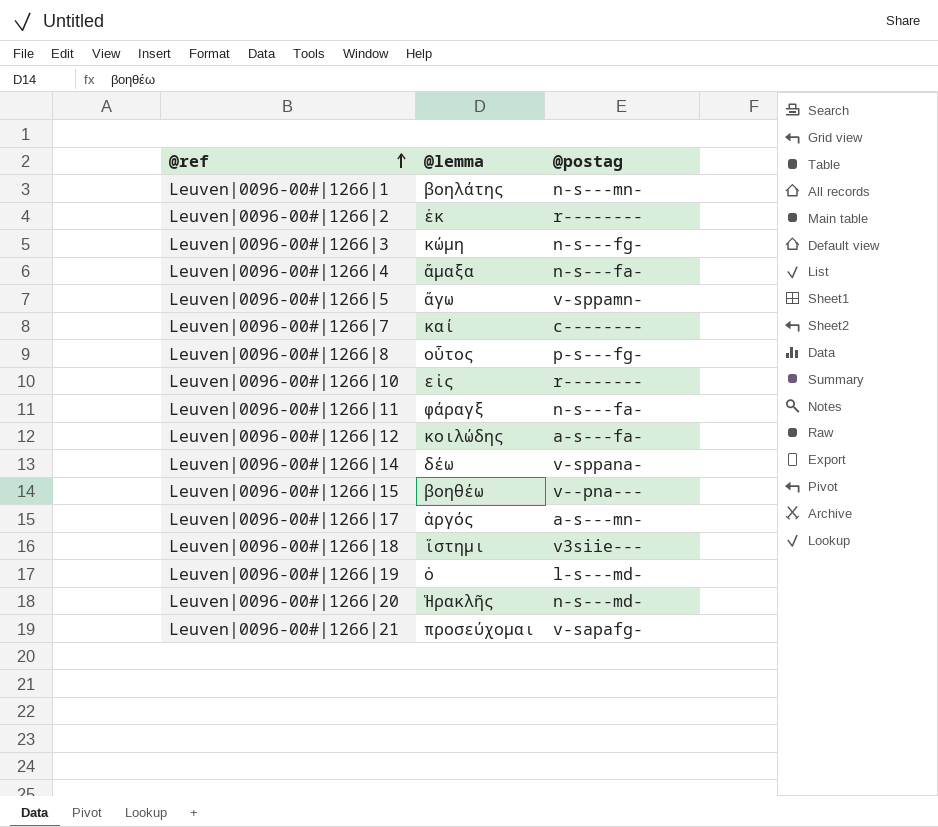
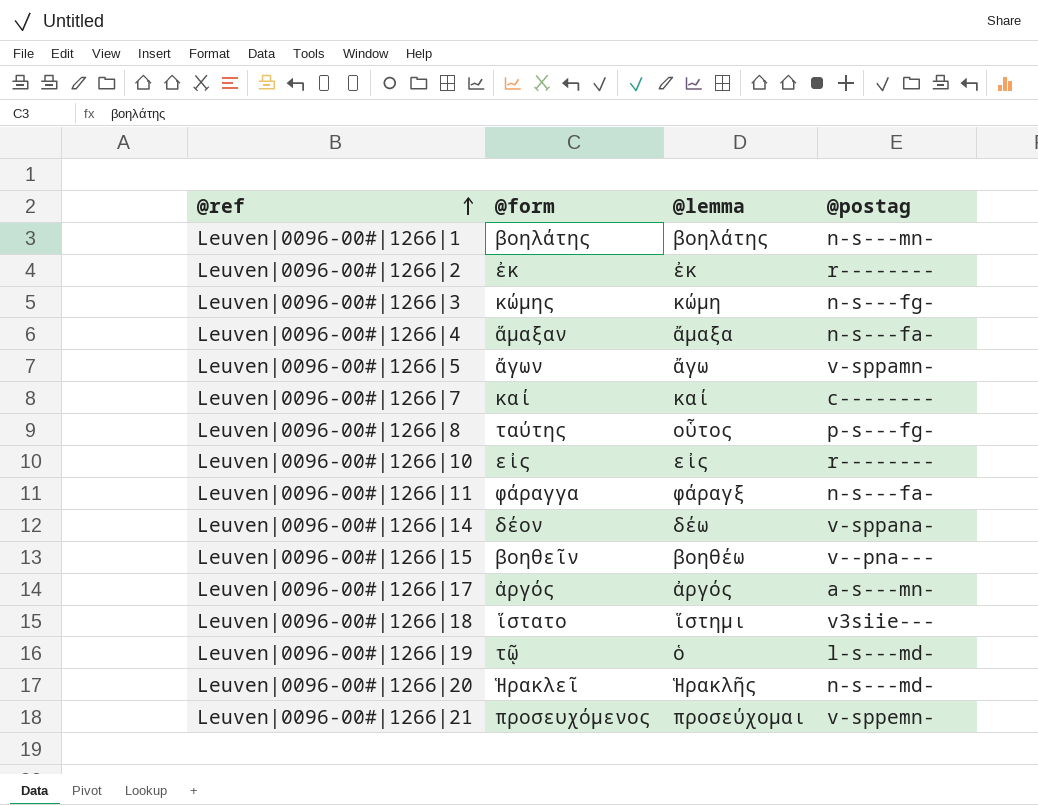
column @form | position: none -> 2
row Leuven|0096-00#|1266|12: κοιλώδης | a-s---fa- -> none
Leuven|0096-00#|1266|21 | @postag: v-sapafg- -> v-sppemn-

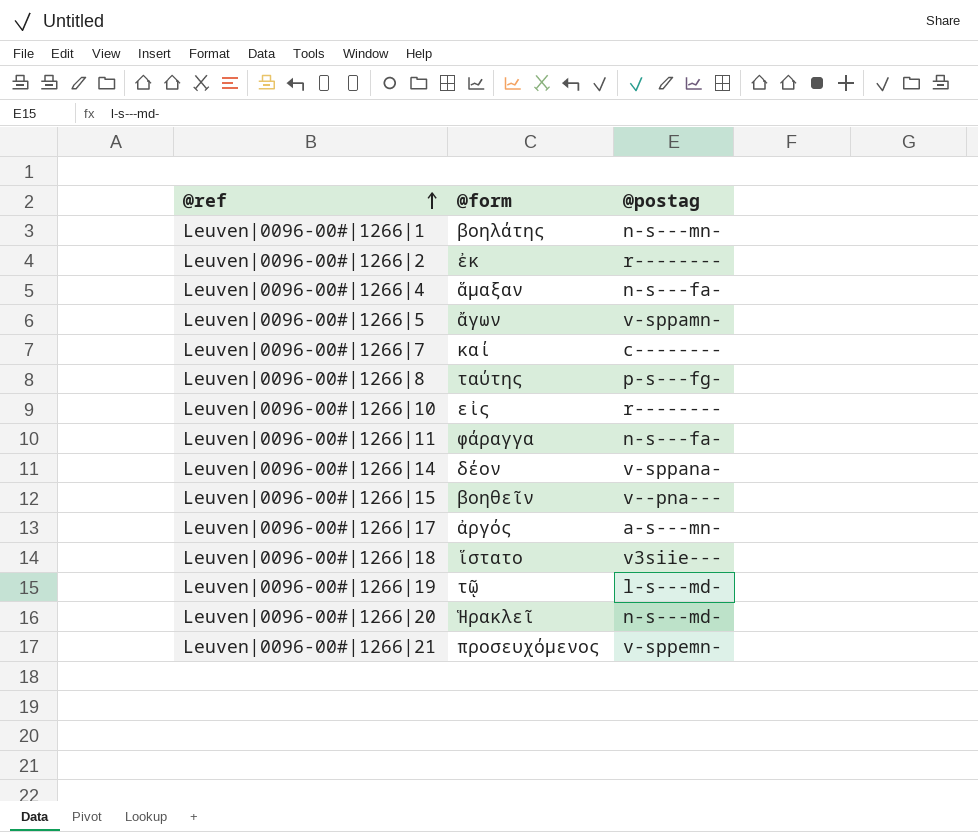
column @lemma | position: 3 -> none
row Leuven|0096-00#|1266|3: κώμης | κώμη | n-s---fg- -> none

